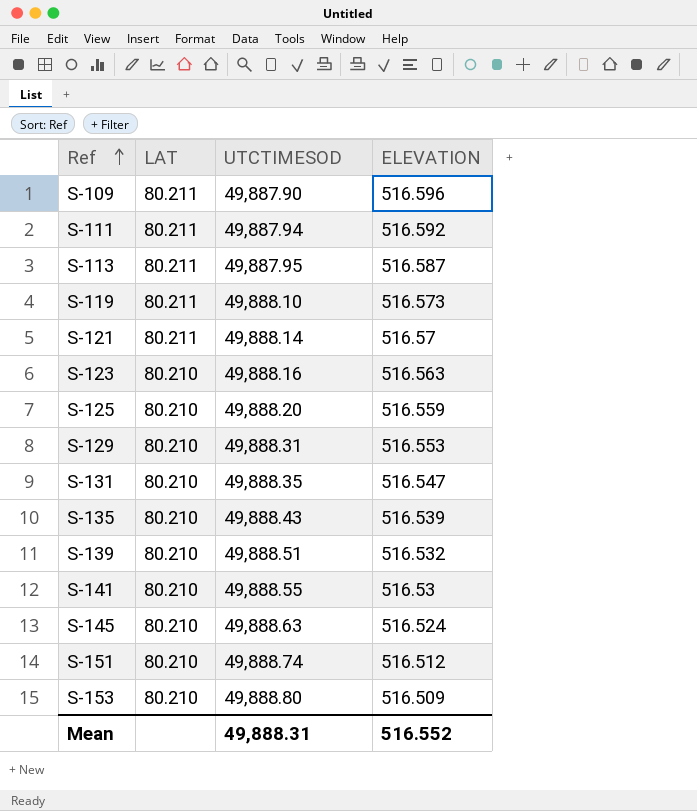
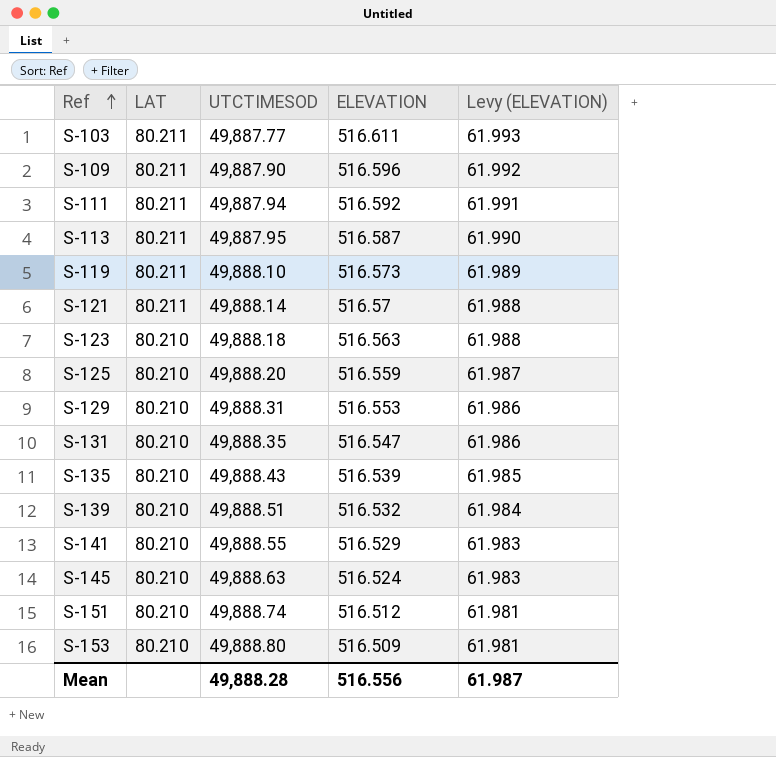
column Levy (ELEVATION) | formula: none -> [ELEVATION] * 0.12
row S-103: none -> 80.211 | 49,887.77 | 516.611 | 61.993
S-123 | UTCTIMESOD: 49,888.16 -> 49,888.18
S-141 | ELEVATION: 516.53 -> 516.529
Mean | UTCTIMESOD: 49,888.31 -> 49,888.28
Mean | ELEVATION: 516.552 -> 516.556

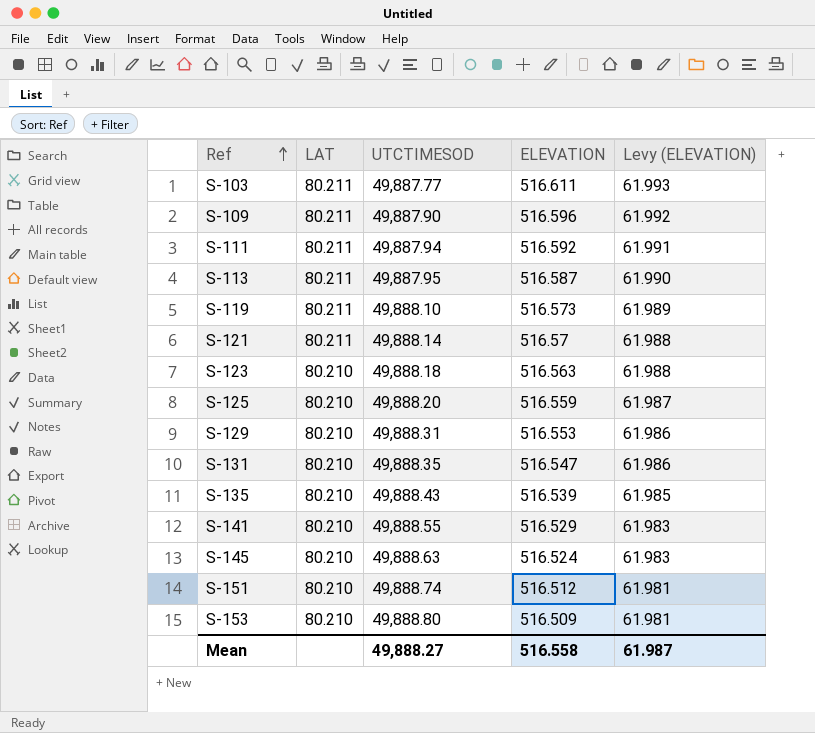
row S-139: 80.210 | 49,888.51 | 516.532 | 61.984 -> none
Mean | UTCTIMESOD: 49,888.28 -> 49,888.27
Mean | ELEVATION: 516.556 -> 516.558

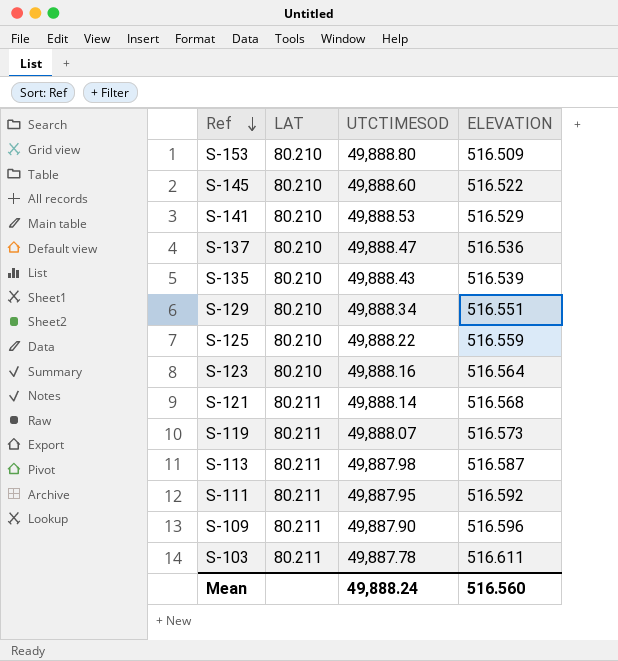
row order: Ref ascending -> Ref descending
column Levy (ELEVATION) | formula: [ELEVATION] * 0.12 -> none
row S-131: 80.210 | 49,888.35 | 516.547 | 61.986 -> none
row S-151: 80.210 | 49,888.74 | 516.512 | 61.981 -> none
S-145 | UTCTIMESOD: 49,888.63 -> 49,888.60
S-145 | ELEVATION: 516.524 -> 516.522
S-141 | UTCTIMESOD: 49,888.55 -> 49,888.53
row S-137: none -> 80.210 | 49,888.47 | 516.536
S-129 | UTCTIMESOD: 49,888.31 -> 49,888.34
S-129 | ELEVATION: 516.553 -> 516.551
S-125 | UTCTIMESOD: 49,888.20 -> 49,888.22
S-123 | UTCTIMESOD: 49,888.18 -> 49,888.16
S-123 | ELEVATION: 516.563 -> 516.564
S-121 | ELEVATION: 516.57 -> 516.568
S-119 | UTCTIMESOD: 49,888.10 -> 49,888.07
S-113 | UTCTIMESOD: 49,887.95 -> 49,887.98
S-111 | UTCTIMESOD: 49,887.94 -> 49,887.95
S-103 | UTCTIMESOD: 49,887.77 -> 49,887.78
Mean | UTCTIMESOD: 49,888.27 -> 49,888.24
Mean | ELEVATION: 516.558 -> 516.560

